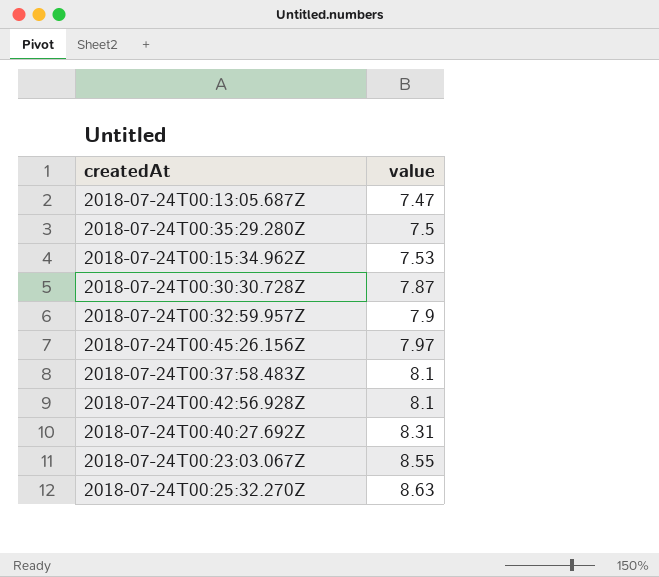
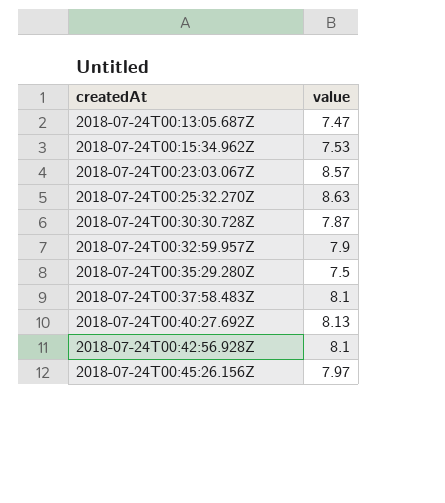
row order: value ascending -> createdAt ascending
2018-07-24T00:23:03.067Z | value: 8.55 -> 8.57
2018-07-24T00:40:27.692Z | value: 8.31 -> 8.13

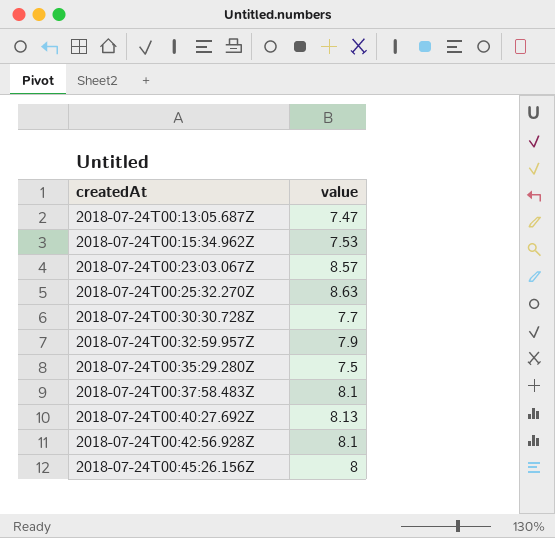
2018-07-24T00:30:30.728Z | value: 7.87 -> 7.7
2018-07-24T00:45:26.156Z | value: 7.97 -> 8

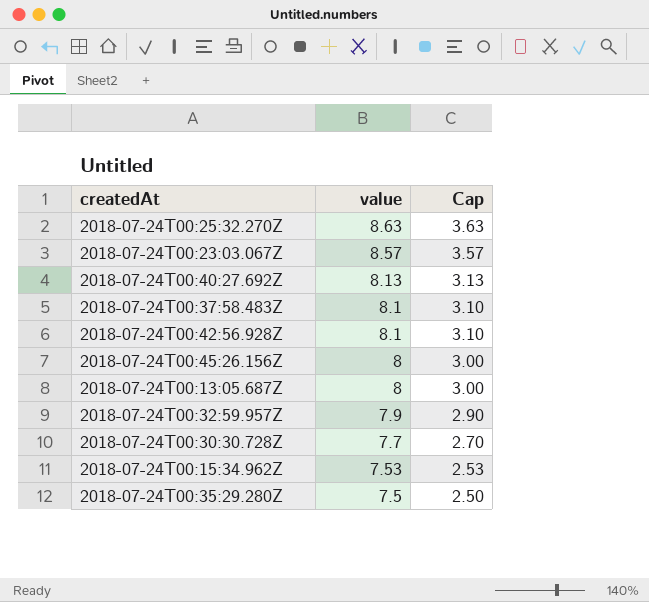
row order: createdAt ascending -> value descending
column Cap | formula: none -> [value] - 5
2018-07-24T00:13:05.687Z | value: 7.47 -> 8

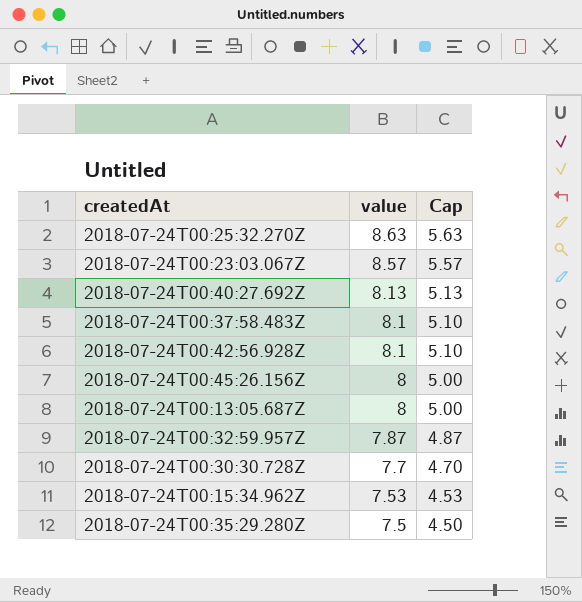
column Cap | formula: [value] - 5 -> [value] - 3
2018-07-24T00:32:59.957Z | value: 7.9 -> 7.87

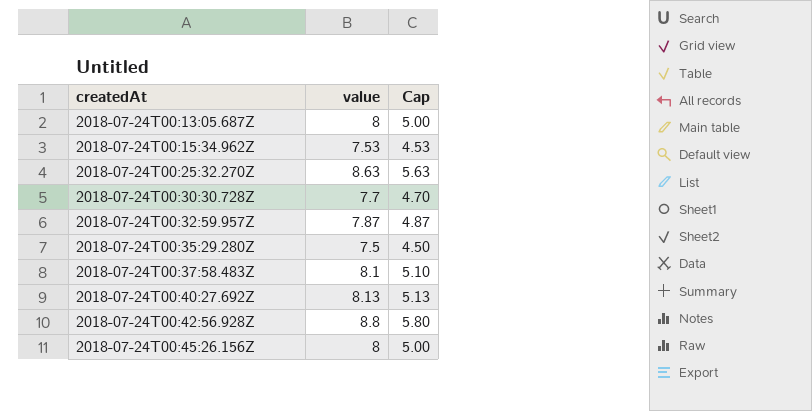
row order: value descending -> createdAt ascending
row 2018-07-24T00:23:03.067Z: 8.57 | 5.57 -> none
2018-07-24T00:42:56.928Z | value: 8.1 -> 8.8
2018-07-24T00:42:56.928Z | Cap: 5.10 -> 5.80

